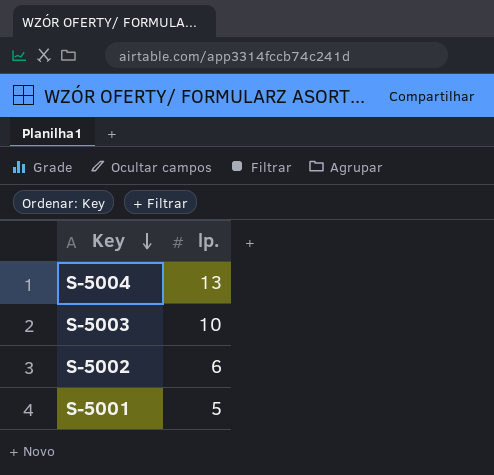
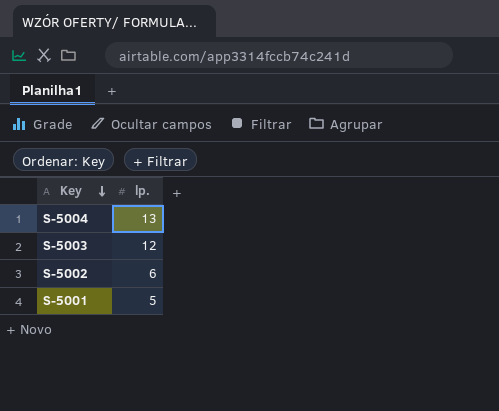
S-5003 | lp.: 10 -> 12

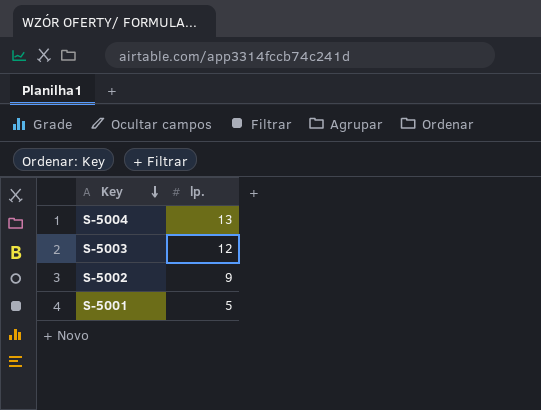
S-5002 | lp.: 6 -> 9

